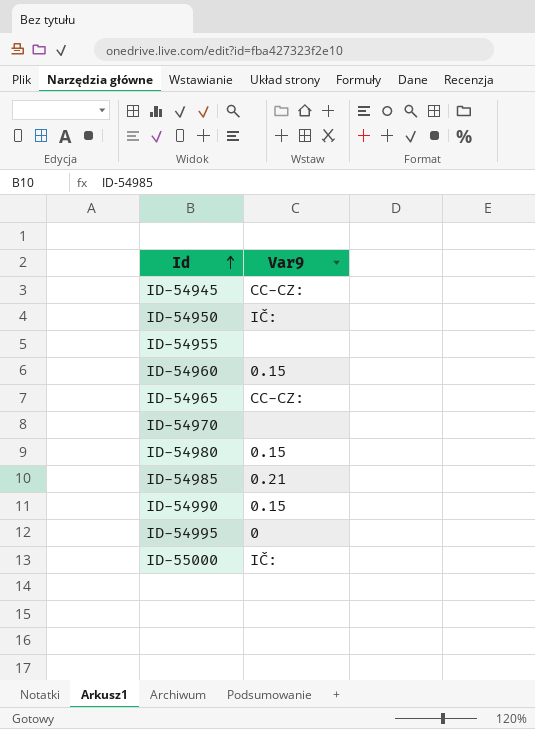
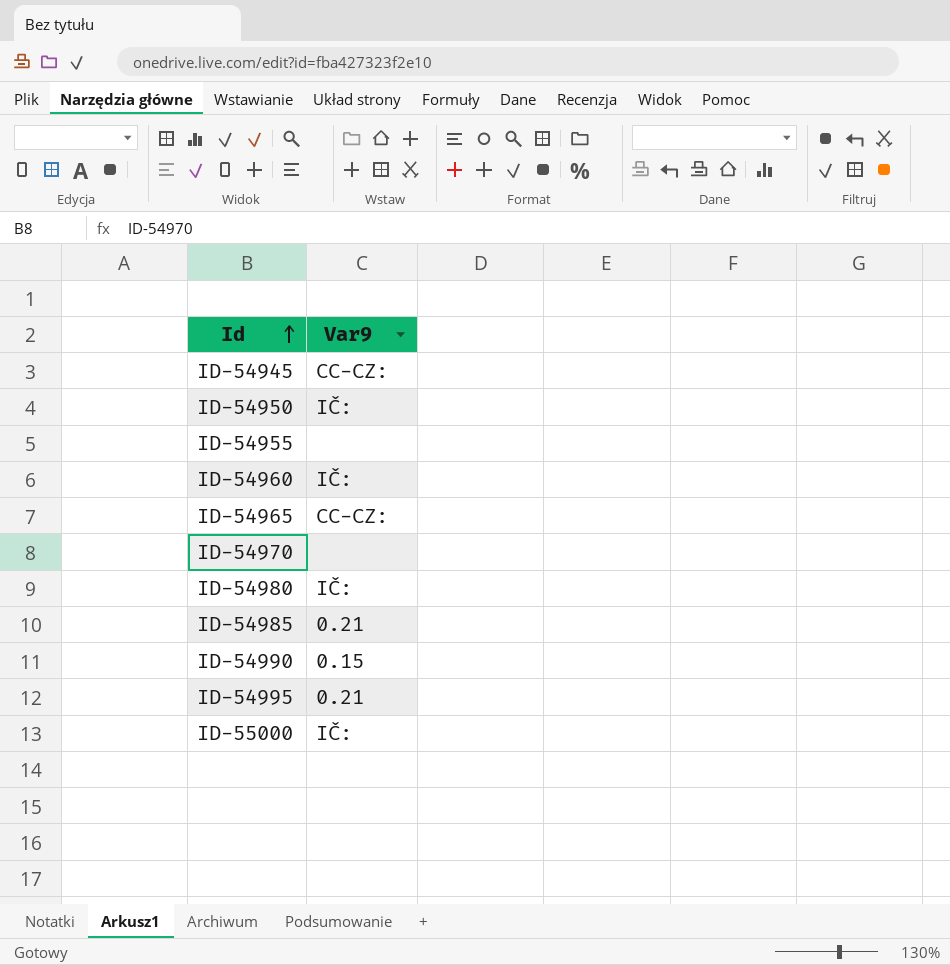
ID-54960 | Var9: 0.15 -> IČ:
ID-54980 | Var9: 0.15 -> IČ:
ID-54995 | Var9: 0 -> 0.21

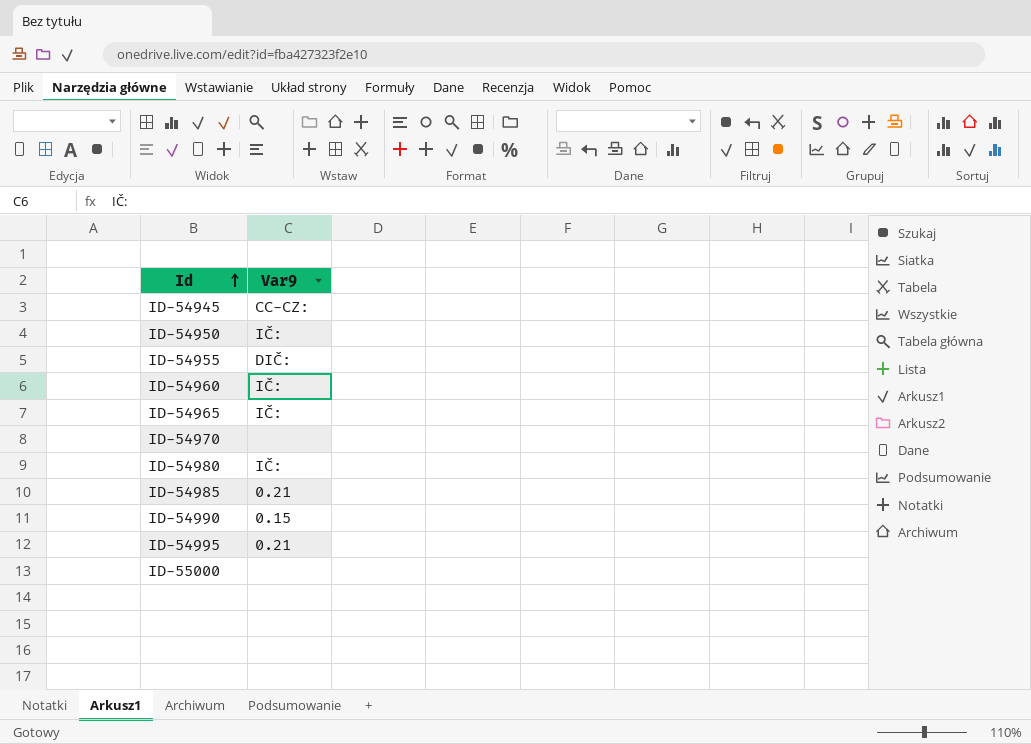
ID-54955 | Var9: none -> DIČ:
ID-54965 | Var9: CC-CZ: -> IČ:
ID-55000 | Var9: IČ: -> none

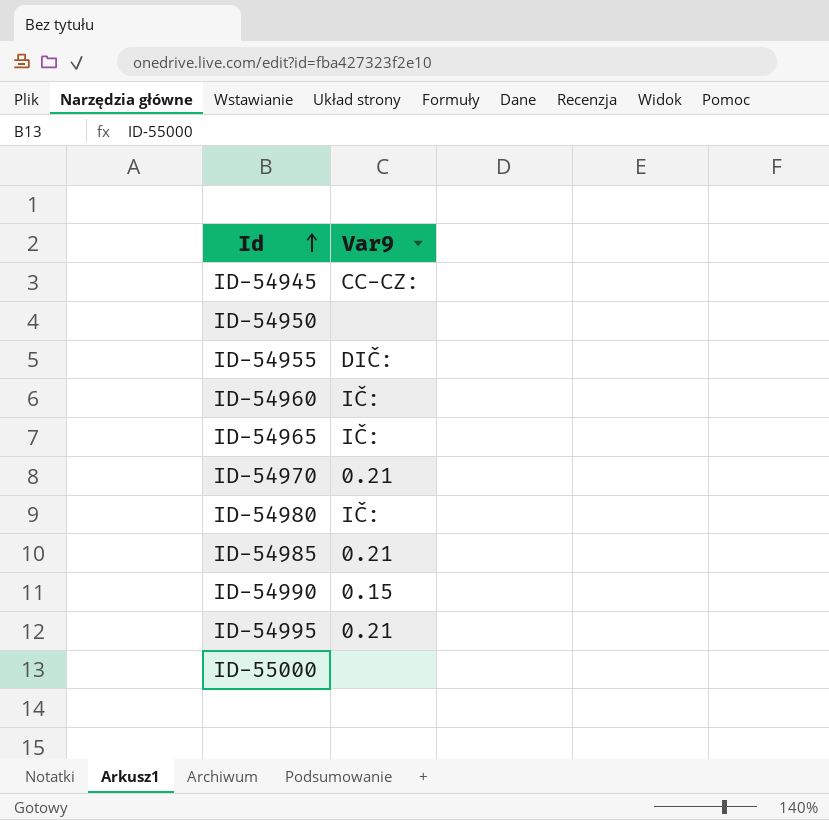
ID-54950 | Var9: IČ: -> none
ID-54970 | Var9: none -> 0.21

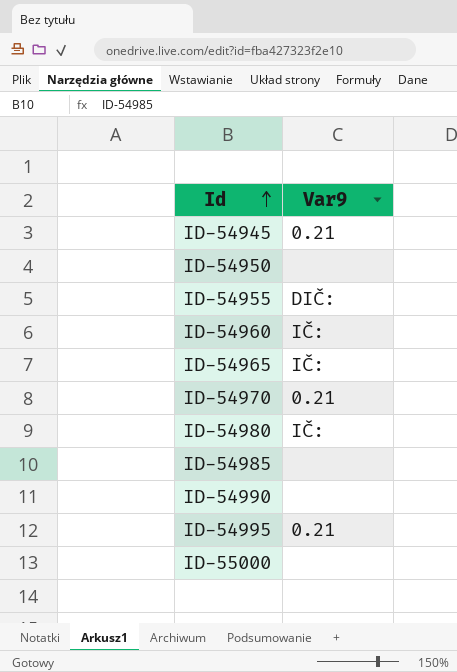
ID-54945 | Var9: CC-CZ: -> 0.21
ID-54985 | Var9: 0.21 -> none
ID-54990 | Var9: 0.15 -> none

